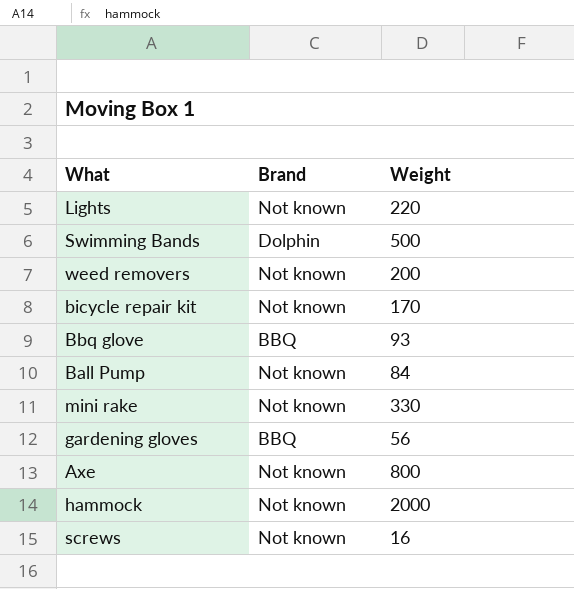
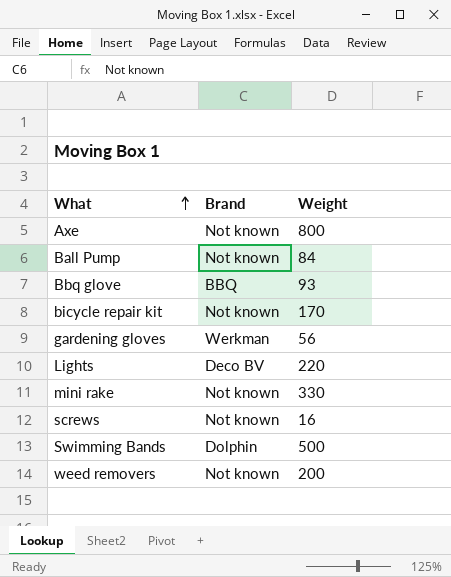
row order: none -> What ascending
row hammock: Not known | 2000 -> none
gardening gloves | Brand: BBQ -> Werkman
Lights | Brand: Not known -> Deco BV

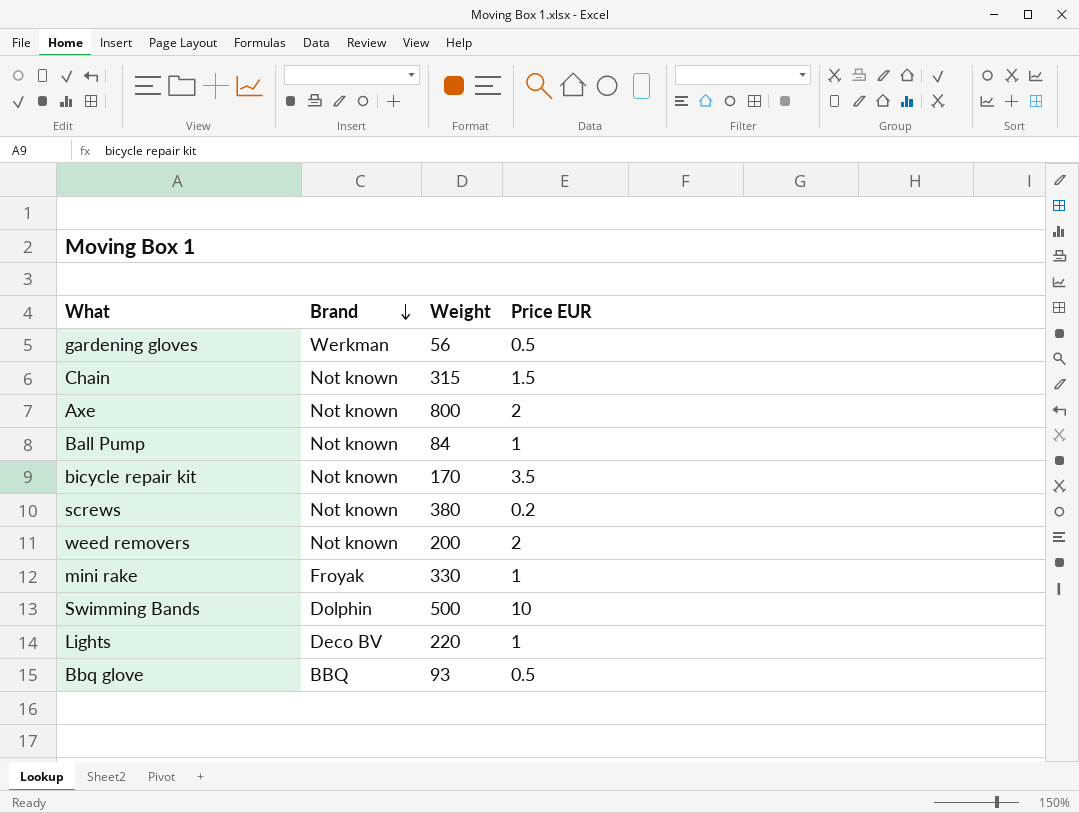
row order: What ascending -> Brand descending
column Price EUR | position: none -> 4
row Chain: none -> Not known | 315 | 1.5
screws | Weight: 16 -> 380
mini rake | Brand: Not known -> Froyak

